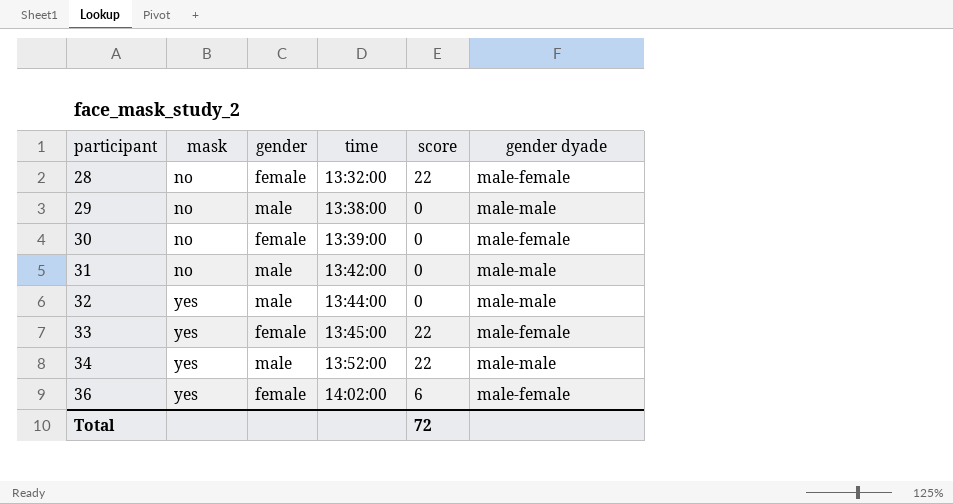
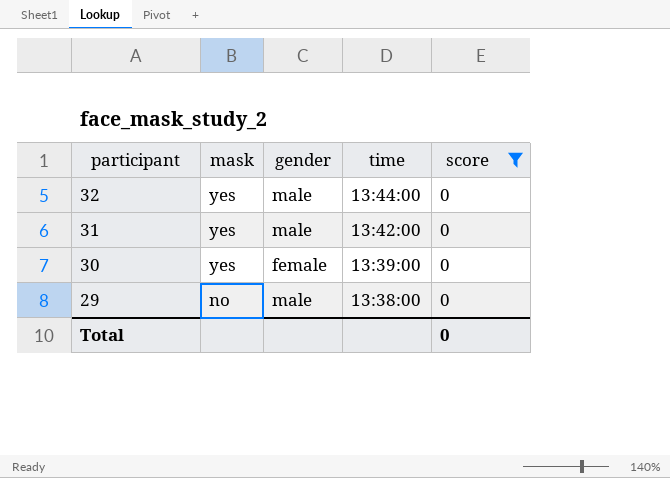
filter: none -> score = 0
row order: participant ascending -> participant descending
column gender dyade | position: 6 -> none
31 | mask: no -> yes
30 | mask: no -> yes
Total | score: 72 -> 0

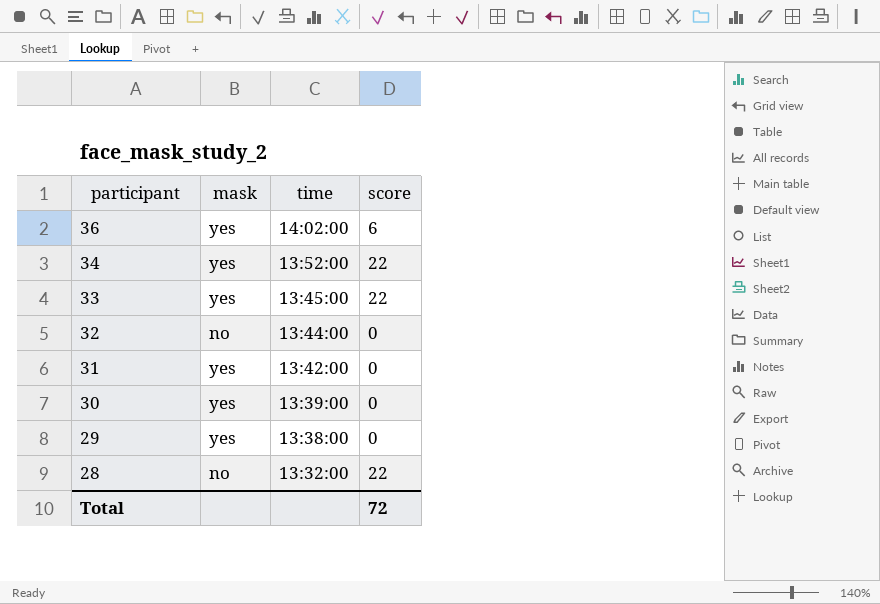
filter: score = 0 -> none
column gender | position: 3 -> none
32 | mask: yes -> no
29 | mask: no -> yes
Total | score: 0 -> 72

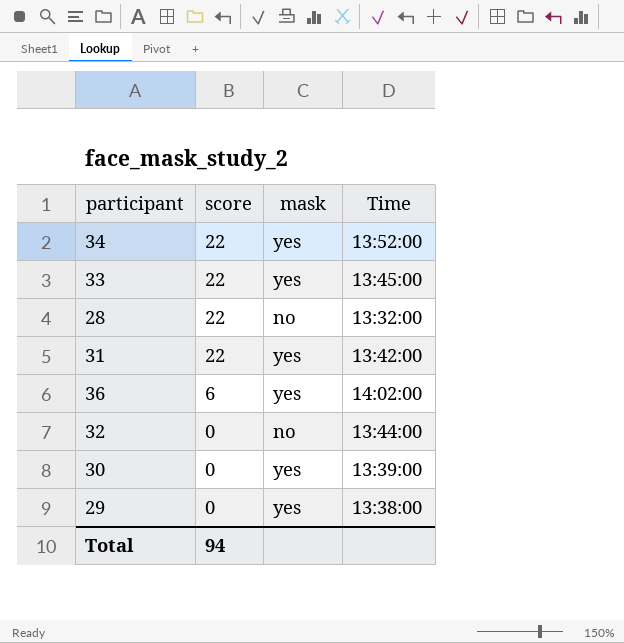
row order: participant descending -> score descending
column score | position: 4 -> 2
column name: time -> Time
31 | score: 0 -> 22
Total | score: 72 -> 94

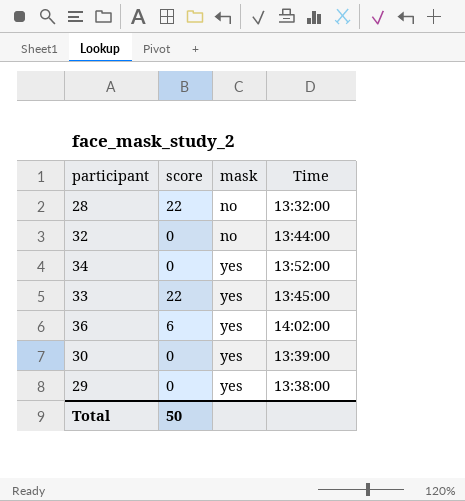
row order: score descending -> mask ascending
row 31: 22 | yes | 13:42:00 -> none
34 | score: 22 -> 0
Total | score: 94 -> 50

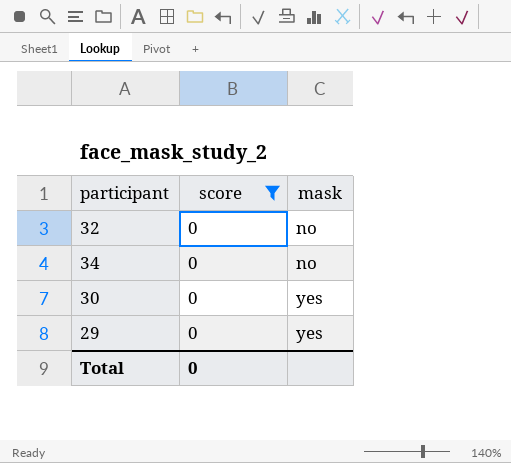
filter: none -> score = 0
column Time | position: 4 -> none
34 | mask: yes -> no
Total | score: 50 -> 0

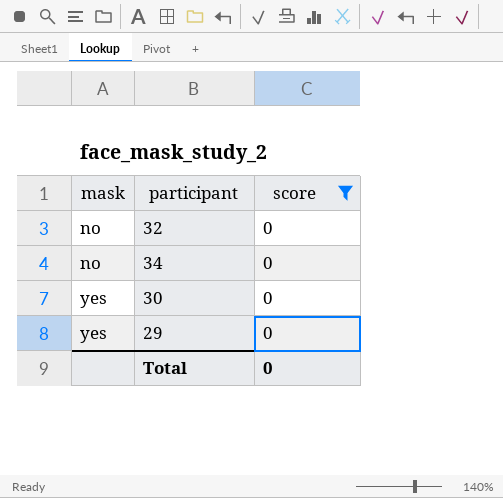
column mask | position: 3 -> 1

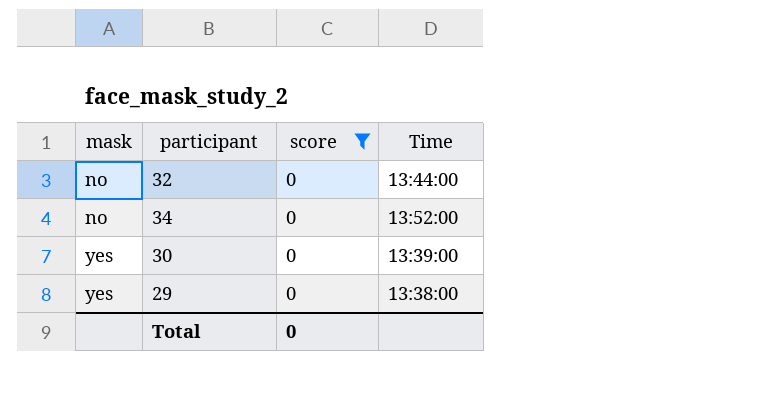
column Time | position: none -> 4

